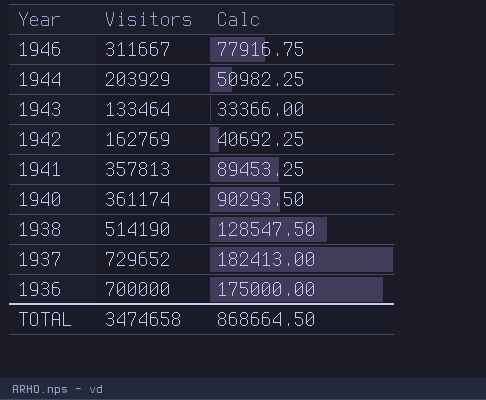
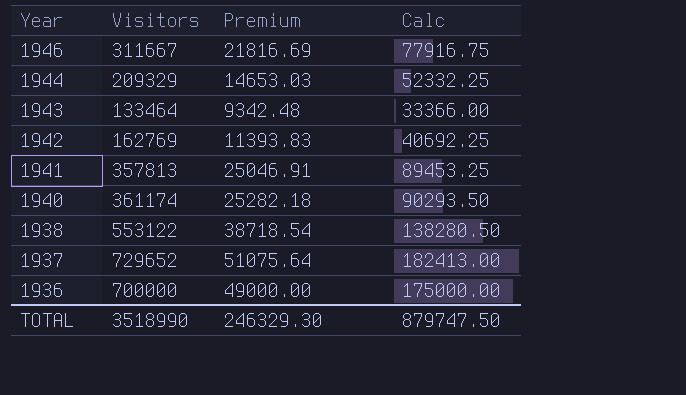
column Premium | formula: none -> [Visitors] * 0.07
1944 | Visitors: 203929 -> 209329
1944 | Calc: 50982.25 -> 52332.25
1938 | Visitors: 514190 -> 553122
1938 | Calc: 128547.50 -> 138280.50
TOTAL | Visitors: 3474658 -> 3518990
TOTAL | Calc: 868664.50 -> 879747.50

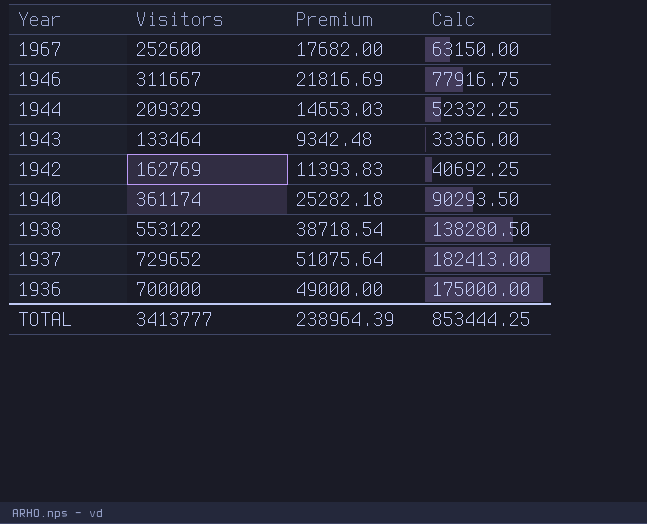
row 1941: 357813 | 25046.91 | 89453.25 -> none
row 1967: none -> 252600 | 17682.00 | 63150.00
TOTAL | Visitors: 3518990 -> 3413777
TOTAL | Premium: 246329.30 -> 238964.39
TOTAL | Calc: 879747.50 -> 853444.25

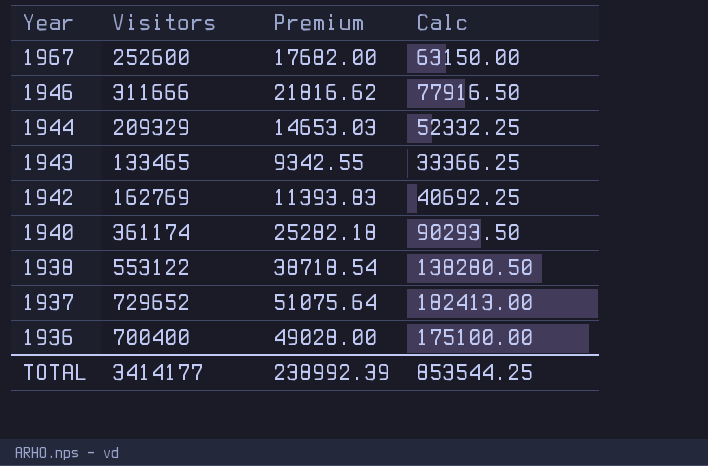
1946 | Visitors: 311667 -> 311666
1946 | Premium: 21816.69 -> 21816.62
1946 | Calc: 77916.75 -> 77916.50
1943 | Visitors: 133464 -> 133465
1943 | Premium: 9342.48 -> 9342.55
1943 | Calc: 33366.00 -> 33366.25
1936 | Visitors: 700000 -> 700400
1936 | Premium: 49000.00 -> 49028.00
1936 | Calc: 175000.00 -> 175100.00
TOTAL | Visitors: 3413777 -> 3414177
TOTAL | Premium: 238964.39 -> 238992.39
TOTAL | Calc: 853444.25 -> 853544.25

